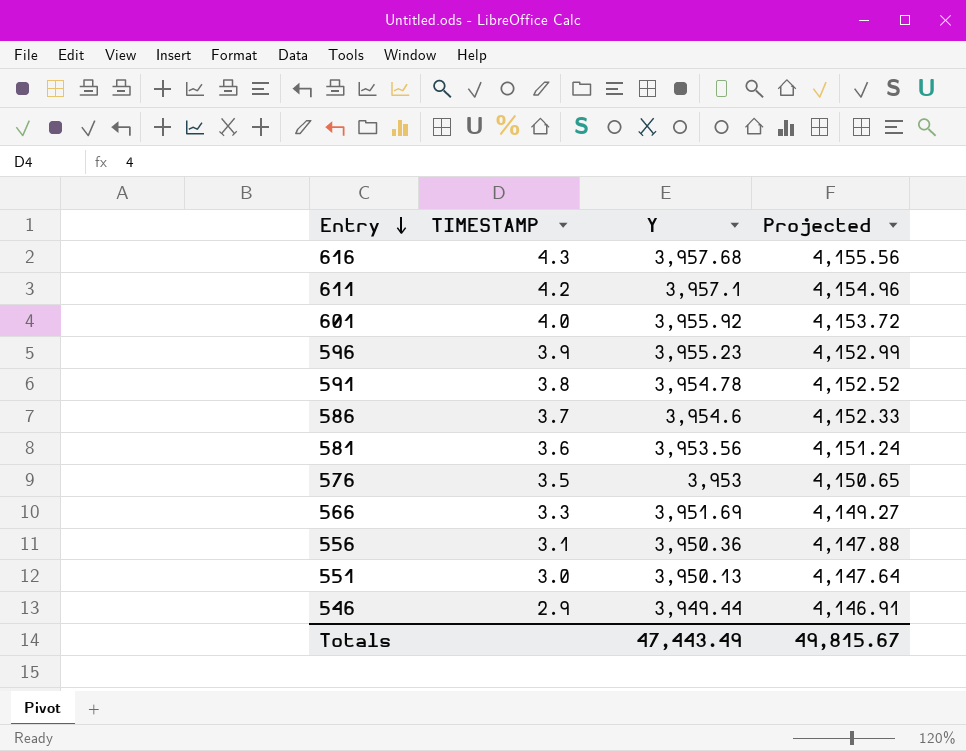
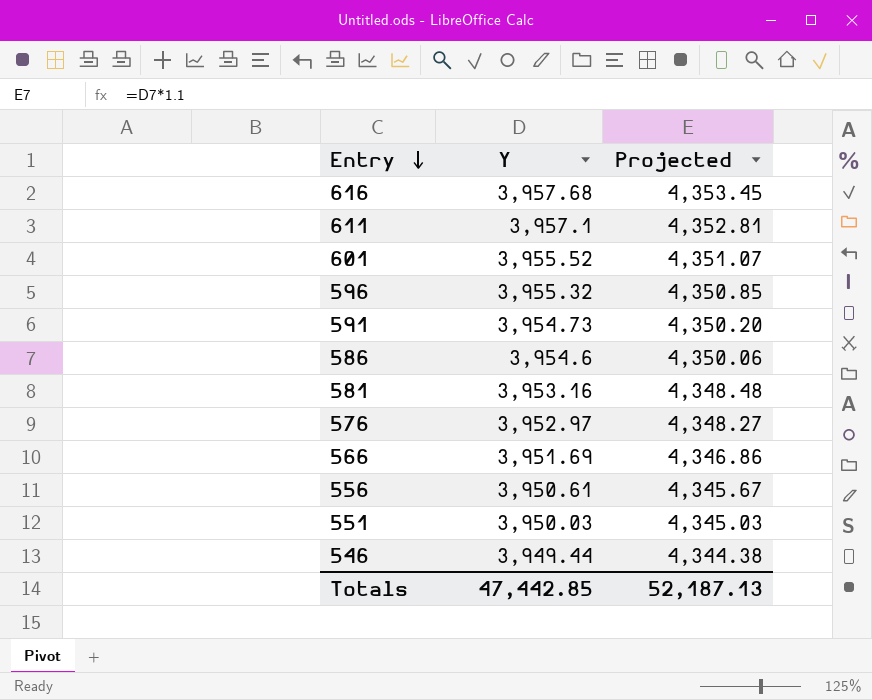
column TIMESTAMP | position: 2 -> none
column Projected | formula: [Y] * 1.05 -> [Y] * 1.1
601 | Y: 3,955.92 -> 3,955.52
596 | Y: 3,955.23 -> 3,955.32
591 | Y: 3,954.78 -> 3,954.73
581 | Y: 3,953.56 -> 3,953.16
576 | Y: 3,953 -> 3,952.97
556 | Y: 3,950.36 -> 3,950.61
551 | Y: 3,950.13 -> 3,950.03
Totals | Y: 47,443.49 -> 47,442.85
Totals | Projected: 49,815.67 -> 52,187.13

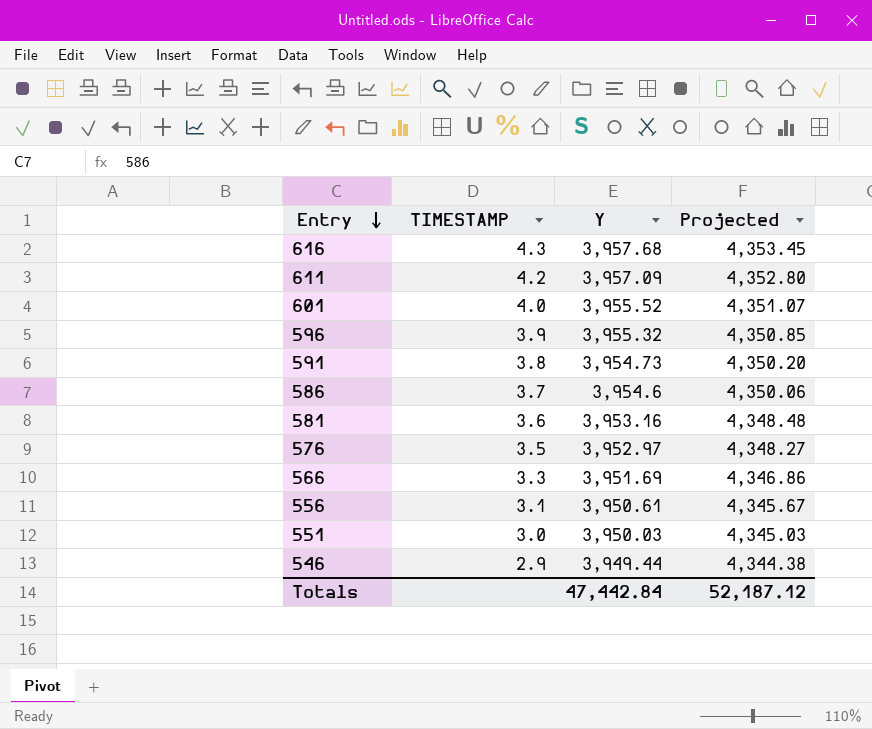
column TIMESTAMP | position: none -> 2
611 | Y: 3,957.1 -> 3,957.09
611 | Projected: 4,352.81 -> 4,352.80
Totals | Y: 47,442.85 -> 47,442.84
Totals | Projected: 52,187.13 -> 52,187.12

